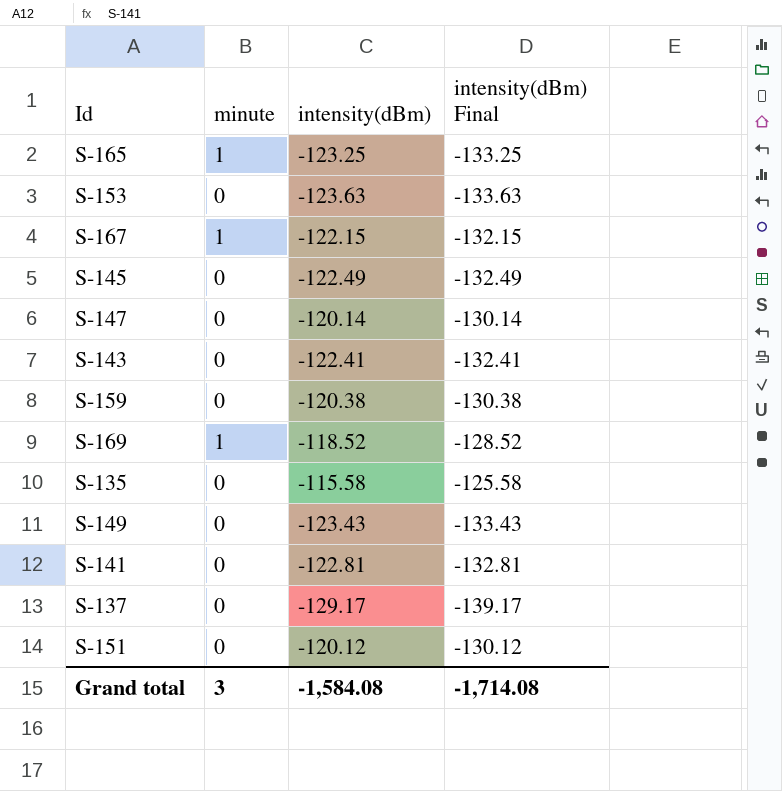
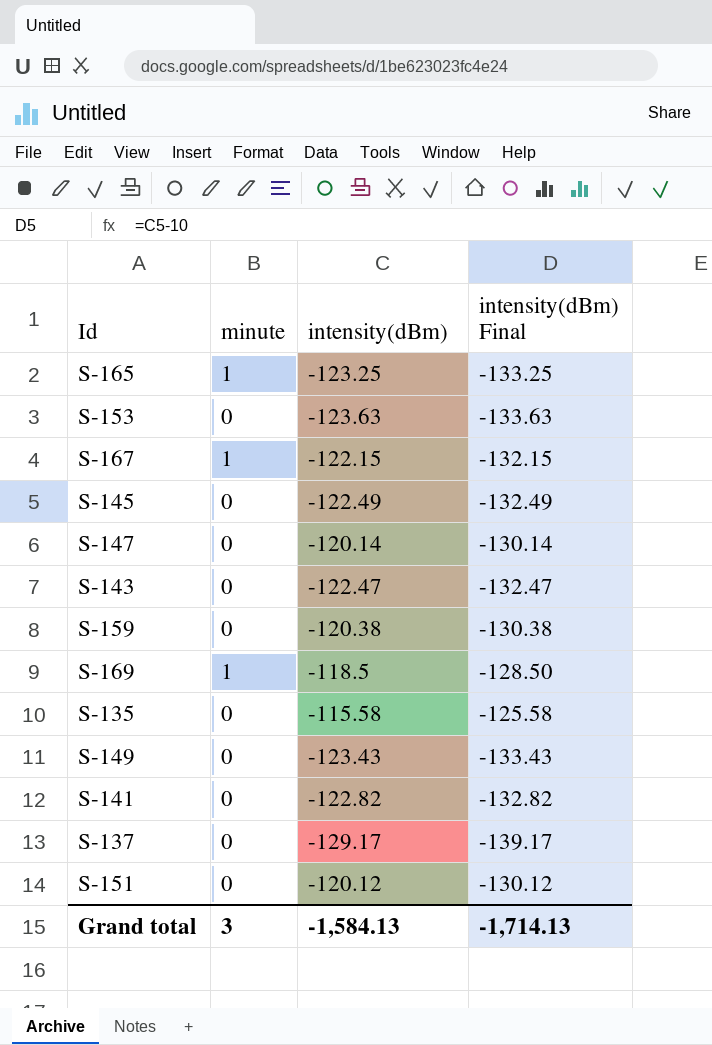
S-143 | intensity(dBm): -122.41 -> -122.47
S-143 | intensity(dBm) Final: -132.41 -> -132.47
S-169 | intensity(dBm): -118.52 -> -118.5
S-169 | intensity(dBm) Final: -128.52 -> -128.50
S-141 | intensity(dBm): -122.81 -> -122.82
S-141 | intensity(dBm) Final: -132.81 -> -132.82
Grand total | intensity(dBm): -1,584.08 -> -1,584.13
Grand total | intensity(dBm) Final: -1,714.08 -> -1,714.13

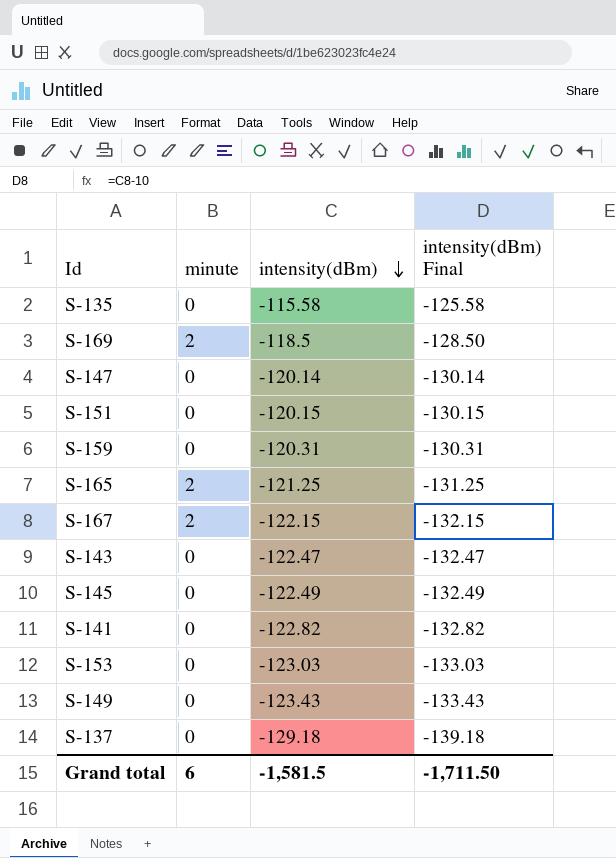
row order: none -> intensity(dBm) descending
S-169 | minute: 1 -> 2
S-151 | intensity(dBm): -120.12 -> -120.15
S-151 | intensity(dBm) Final: -130.12 -> -130.15
S-159 | intensity(dBm): -120.38 -> -120.31
S-159 | intensity(dBm) Final: -130.38 -> -130.31
S-165 | minute: 1 -> 2
S-165 | intensity(dBm): -123.25 -> -121.25
S-165 | intensity(dBm) Final: -133.25 -> -131.25
S-167 | minute: 1 -> 2
S-153 | intensity(dBm): -123.63 -> -123.03
S-153 | intensity(dBm) Final: -133.63 -> -133.03
S-137 | intensity(dBm): -129.17 -> -129.18
S-137 | intensity(dBm) Final: -139.17 -> -139.18
Grand total | minute: 3 -> 6
Grand total | intensity(dBm): -1,584.13 -> -1,581.5
Grand total | intensity(dBm) Final: -1,714.13 -> -1,711.50

